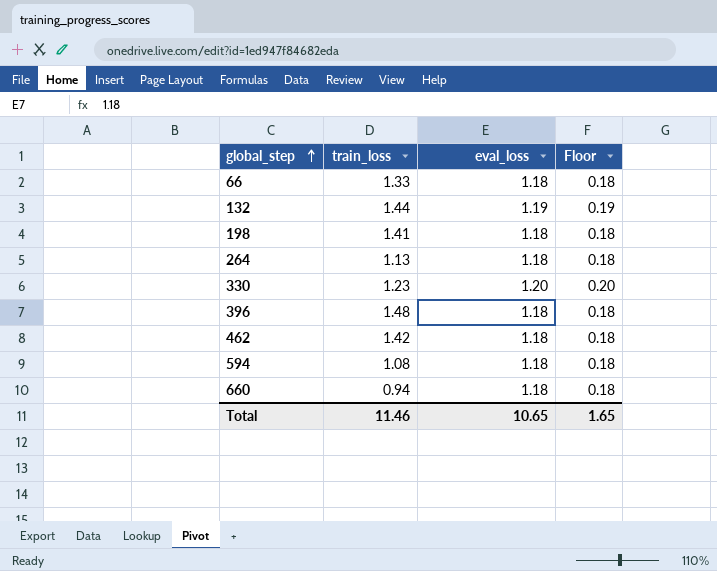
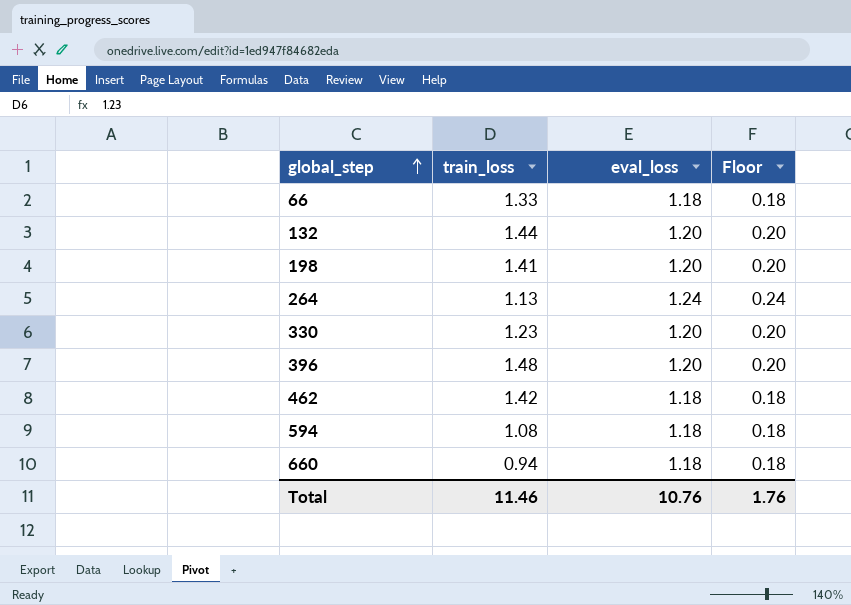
132 | eval_loss: 1.19 -> 1.20
132 | Floor: 0.19 -> 0.20
198 | eval_loss: 1.18 -> 1.20
198 | Floor: 0.18 -> 0.20
264 | eval_loss: 1.18 -> 1.24
264 | Floor: 0.18 -> 0.24
396 | eval_loss: 1.18 -> 1.20
396 | Floor: 0.18 -> 0.20
Total | eval_loss: 10.65 -> 10.76
Total | Floor: 1.65 -> 1.76

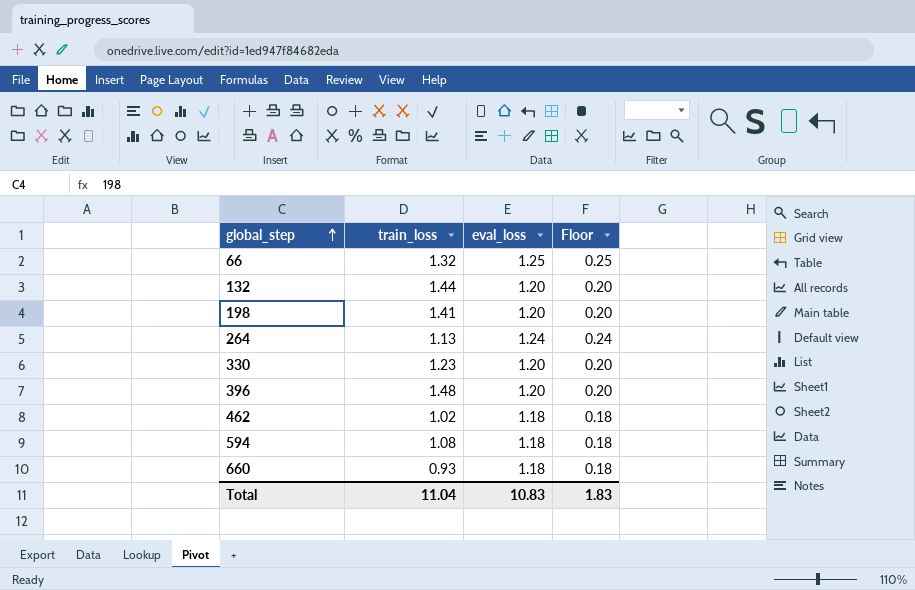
66 | train_loss: 1.33 -> 1.32
66 | eval_loss: 1.18 -> 1.25
66 | Floor: 0.18 -> 0.25
462 | train_loss: 1.42 -> 1.02
660 | train_loss: 0.94 -> 0.93
Total | train_loss: 11.46 -> 11.04
Total | eval_loss: 10.76 -> 10.83
Total | Floor: 1.76 -> 1.83

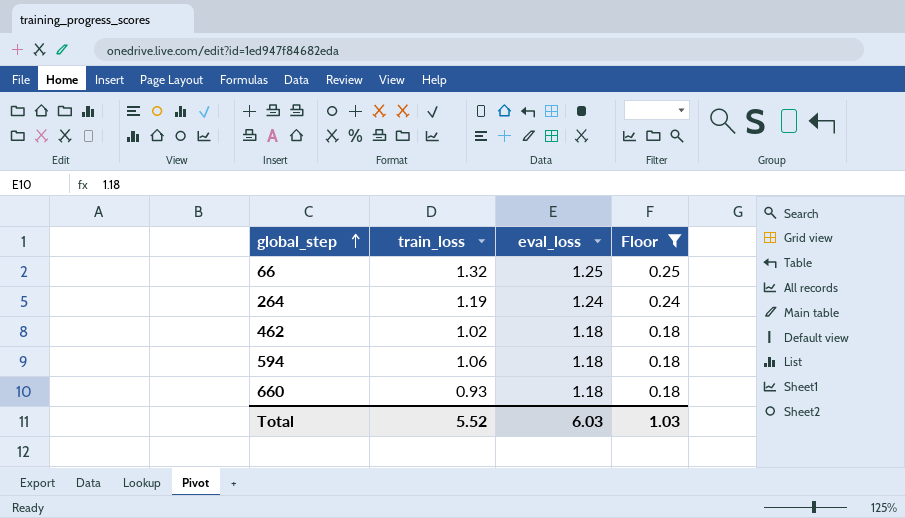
filter: none -> Floor != 0.20
264 | train_loss: 1.13 -> 1.19
594 | train_loss: 1.08 -> 1.06
Total | train_loss: 11.04 -> 5.52
Total | eval_loss: 10.83 -> 6.03
Total | Floor: 1.83 -> 1.03

